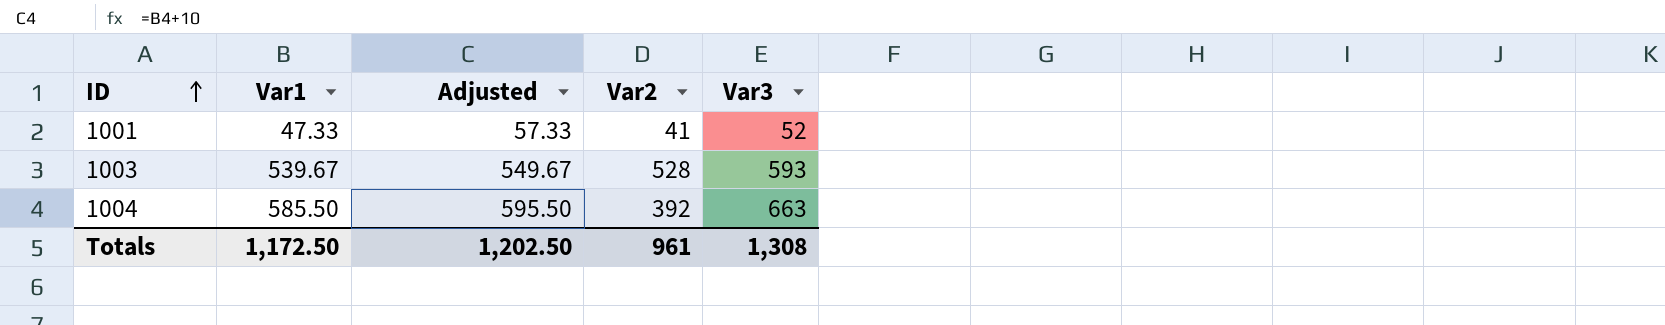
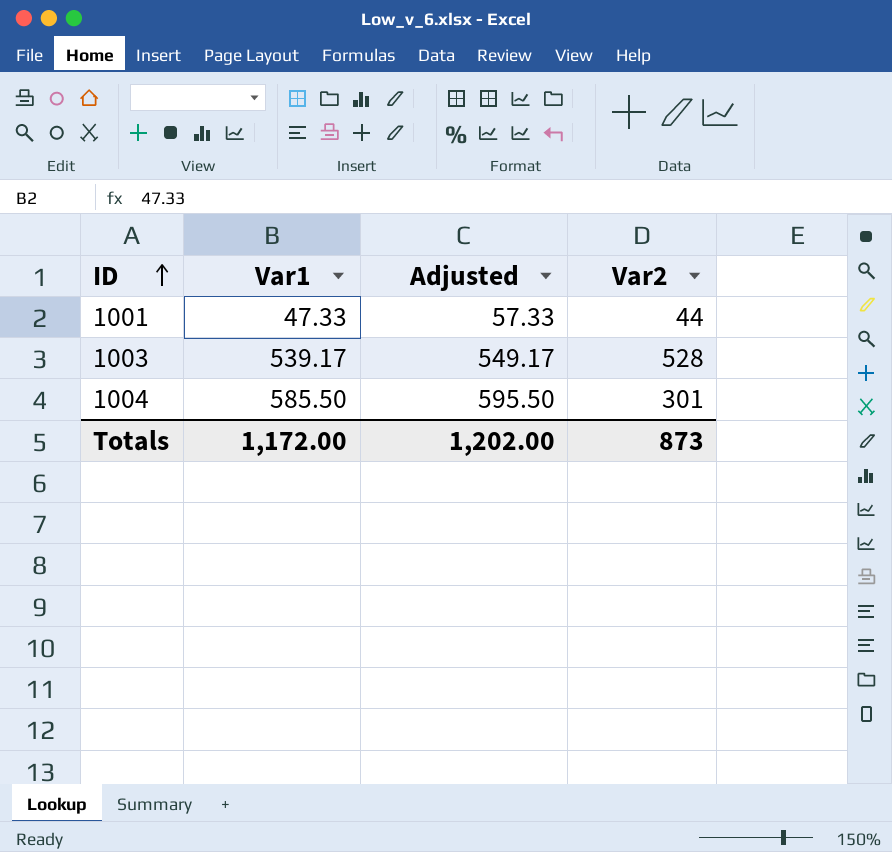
column Var3 | position: 5 -> none
1001 | Var2: 41 -> 44
1003 | Var1: 539.67 -> 539.17
1003 | Adjusted: 549.67 -> 549.17
1004 | Var2: 392 -> 301
Totals | Var1: 1,172.50 -> 1,172.00
Totals | Adjusted: 1,202.50 -> 1,202.00
Totals | Var2: 961 -> 873

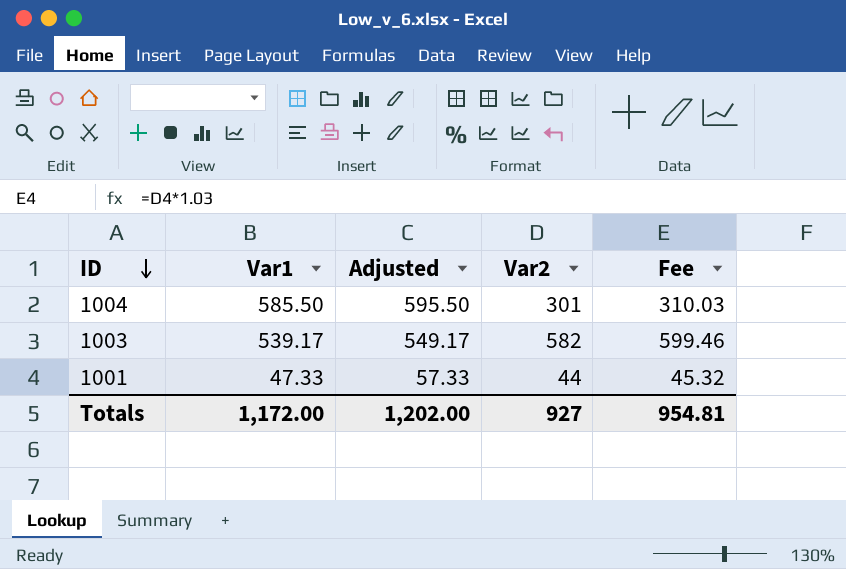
row order: ID ascending -> ID descending
column Fee | formula: none -> [Var2] * 1.03
1003 | Var2: 528 -> 582
Totals | Var2: 873 -> 927

